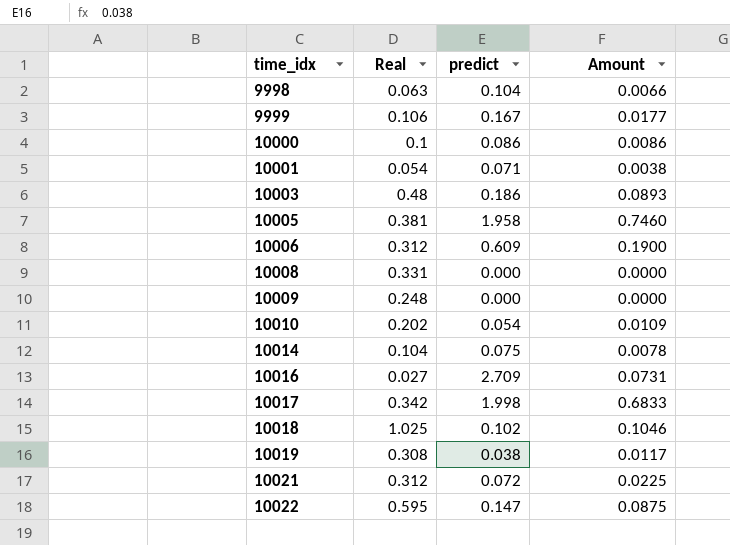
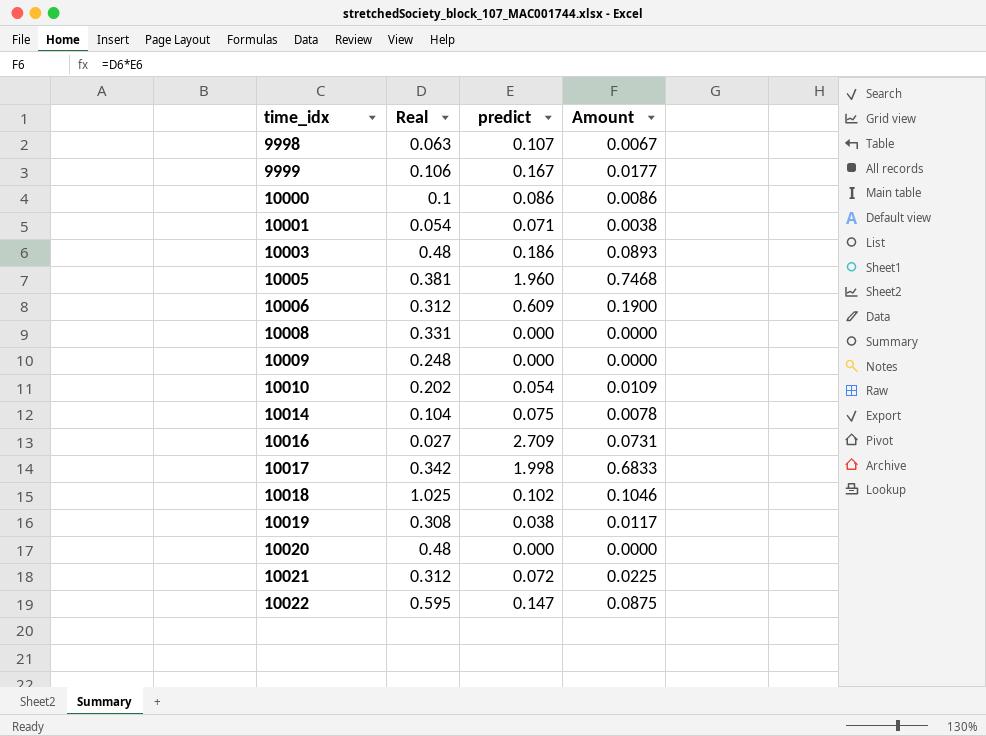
9998 | predict: 0.104 -> 0.107
9998 | Amount: 0.0066 -> 0.0067
10005 | predict: 1.958 -> 1.960
10005 | Amount: 0.7460 -> 0.7468
row 10020: none -> 0.48 | 0.000 | 0.0000

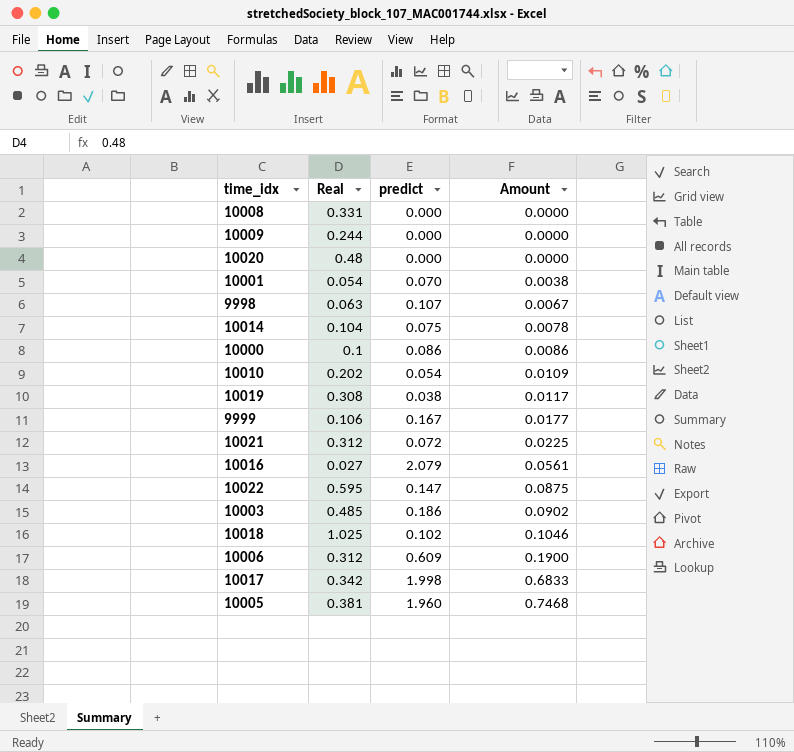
row order: time_idx ascending -> Amount ascending
10009 | Real: 0.248 -> 0.244
10001 | predict: 0.071 -> 0.070
10016 | predict: 2.709 -> 2.079
10016 | Amount: 0.0731 -> 0.0561
10003 | Real: 0.48 -> 0.485
10003 | Amount: 0.0893 -> 0.0902

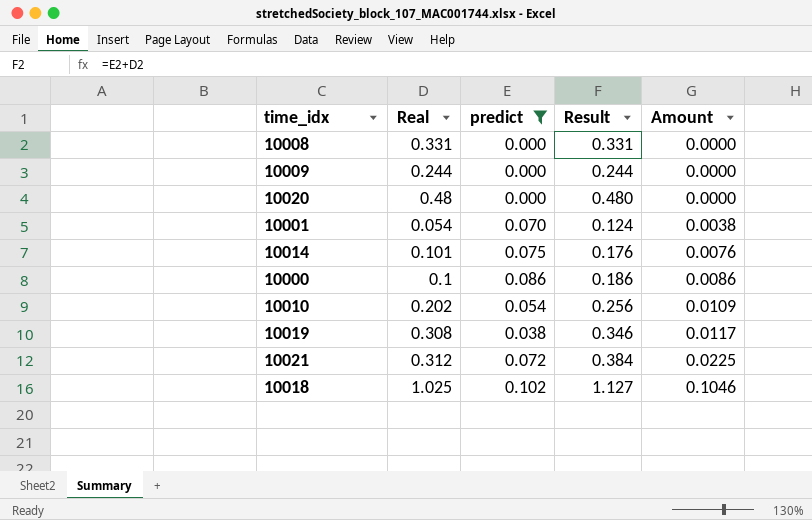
filter: none -> predict <= 0.102
column Result | formula: none -> [Real] + [predict]
10014 | Real: 0.104 -> 0.101
10014 | Amount: 0.0078 -> 0.0076

